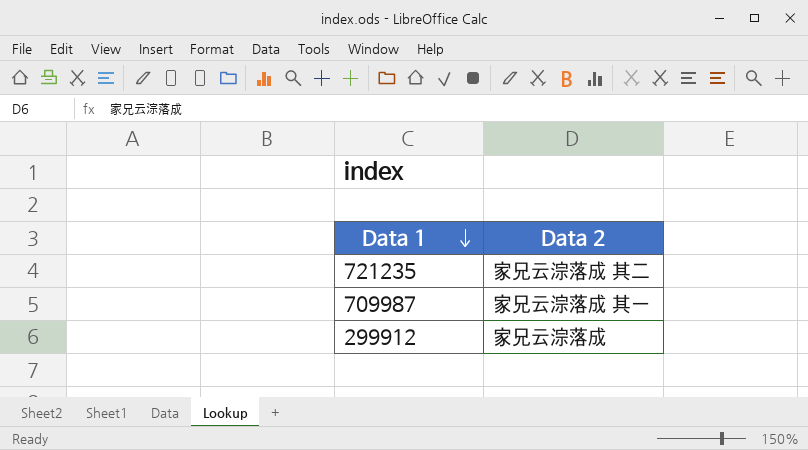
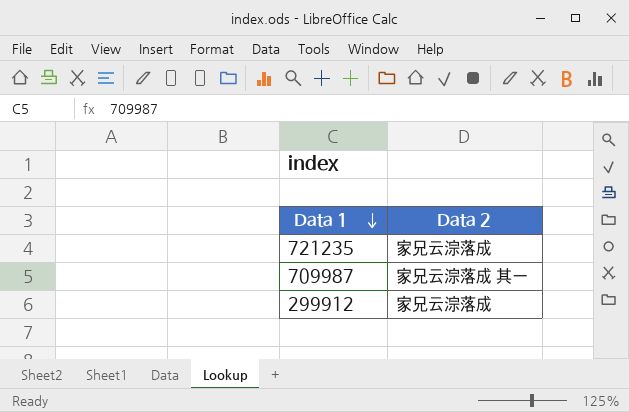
721235 | Data 2: 家兄云淙落成 其二 -> 家兄云淙落成

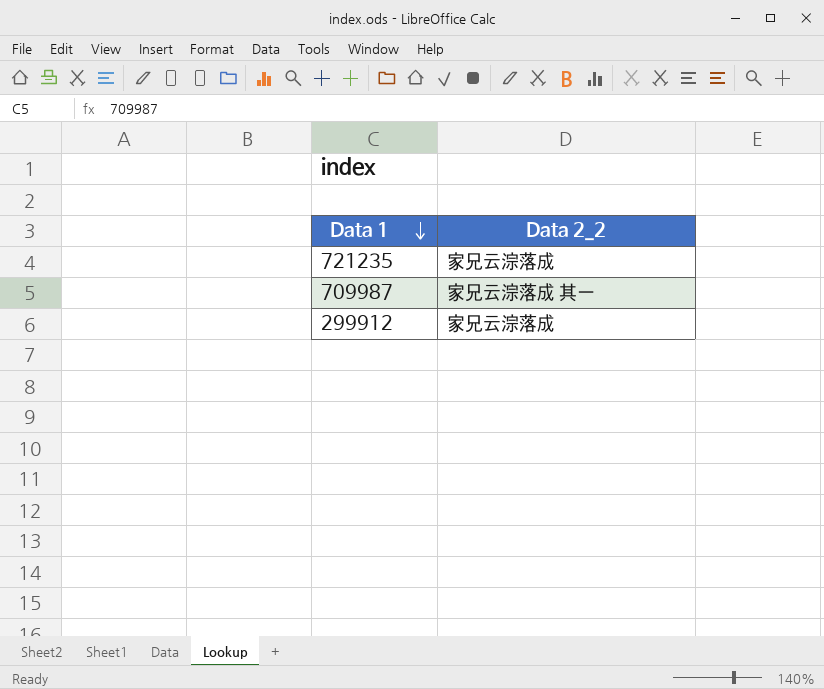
column name: Data 2 -> Data 2_2

